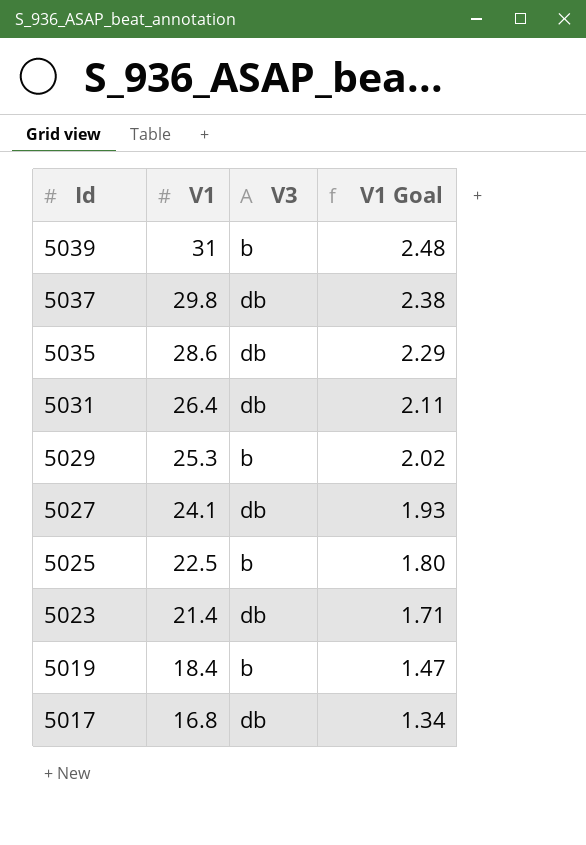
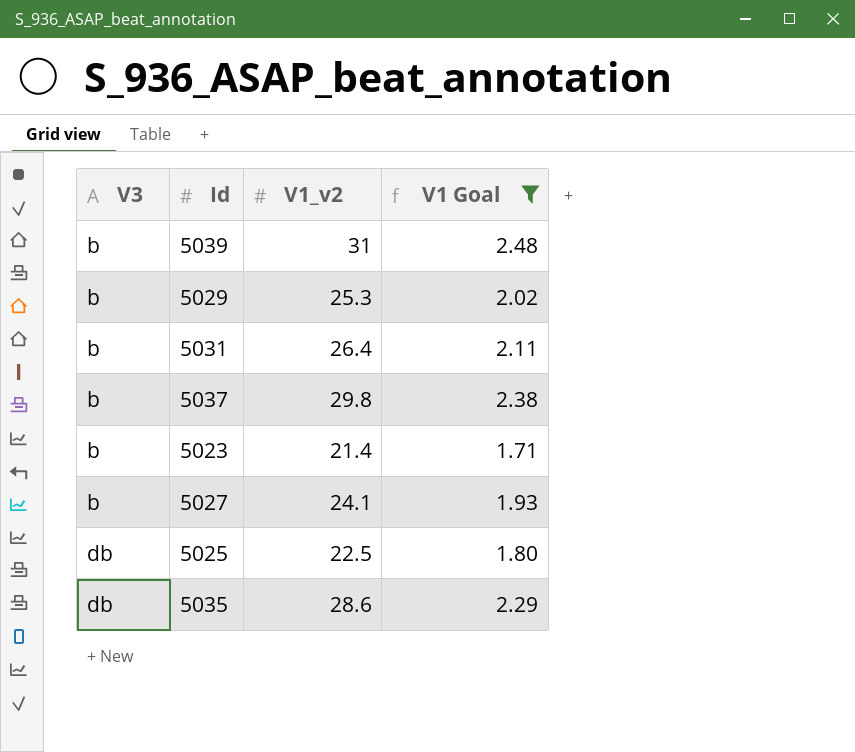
filter: none -> V1 Goal >= 1.71
row order: Id descending -> V3 ascending
column V3 | position: 3 -> 1
column name: V1 -> V1_v2
5031 | V3: db -> b
5037 | V3: db -> b
5023 | V3: db -> b
5027 | V3: db -> b
5025 | V3: b -> db

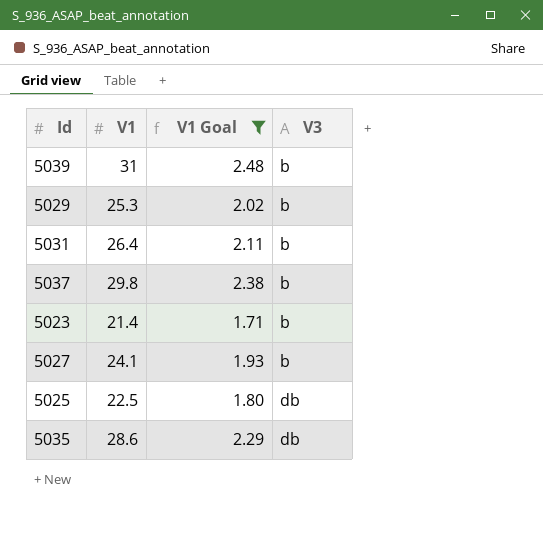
column name: V1_v2 -> V1
column V3 | position: 1 -> 4

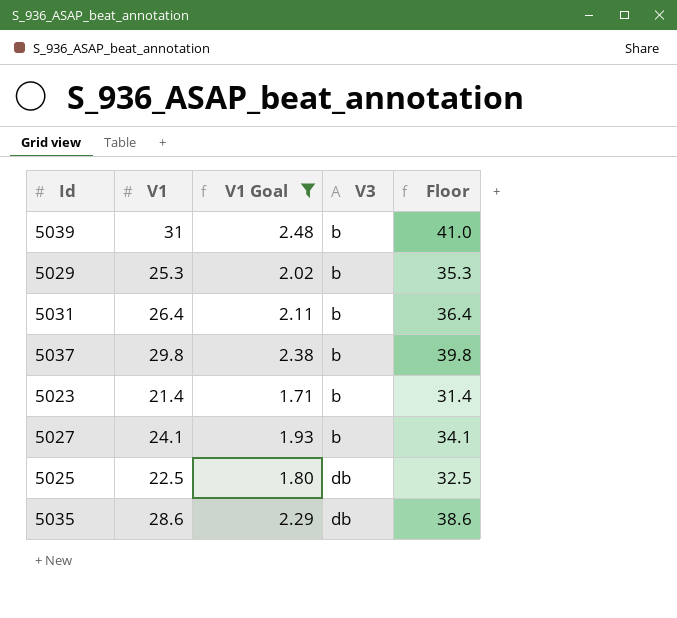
column Floor | formula: none -> [V1] + 10

